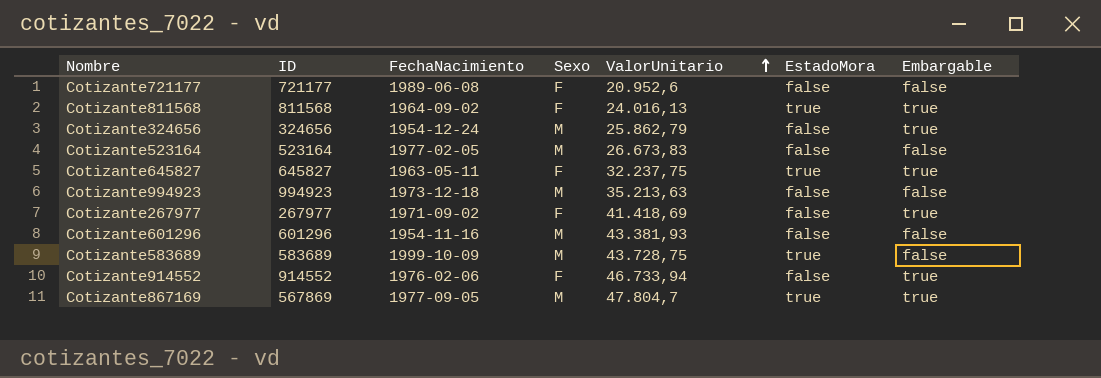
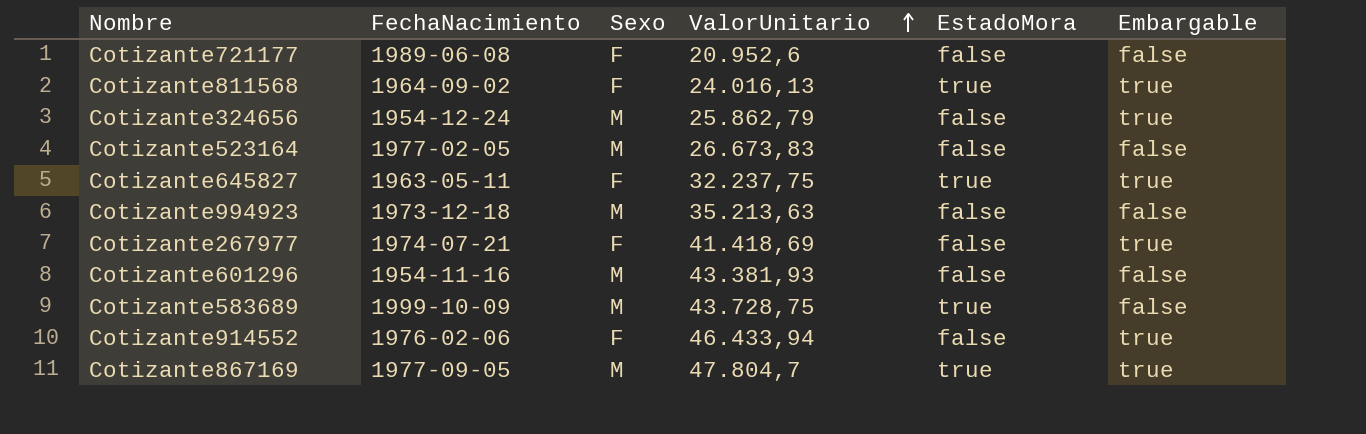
column ID | position: 2 -> none
Cotizante267977 | FechaNacimiento: 1971-09-02 -> 1974-07-21
Cotizante914552 | ValorUnitario: 46.733,94 -> 46.433,94

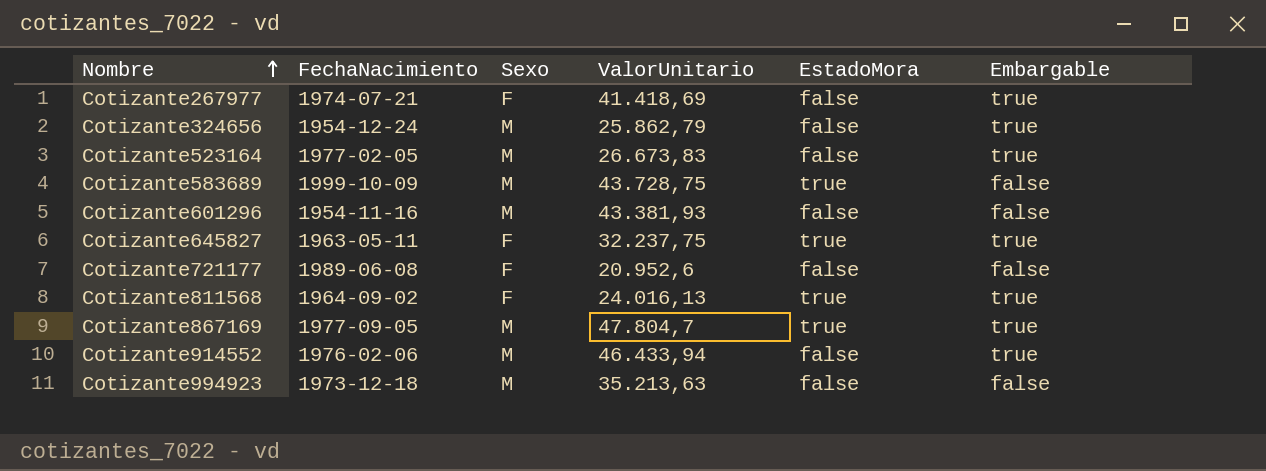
row order: ValorUnitario ascending -> Nombre ascending
Cotizante523164 | Embargable: false -> true
Cotizante914552 | Sexo: F -> M

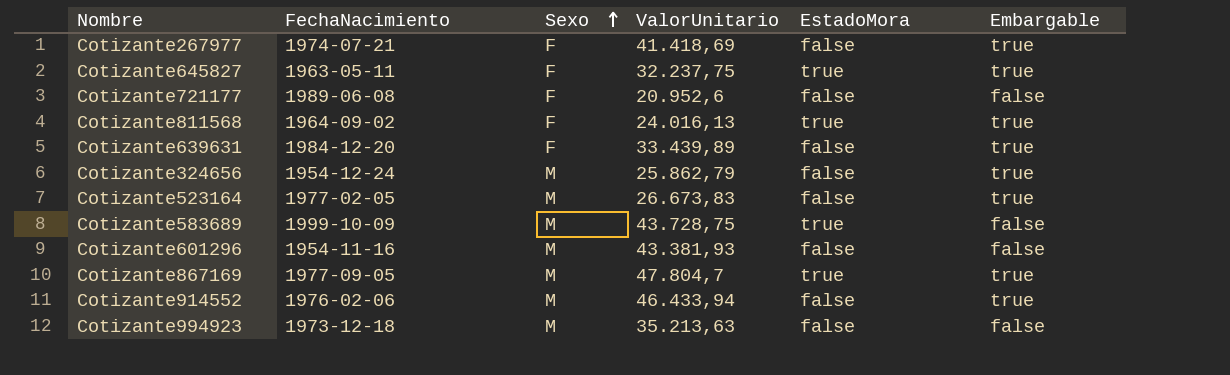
row order: Nombre ascending -> Sexo ascending
row Cotizante639631: none -> 1984-12-20 | F | 33.439,89 | false | true

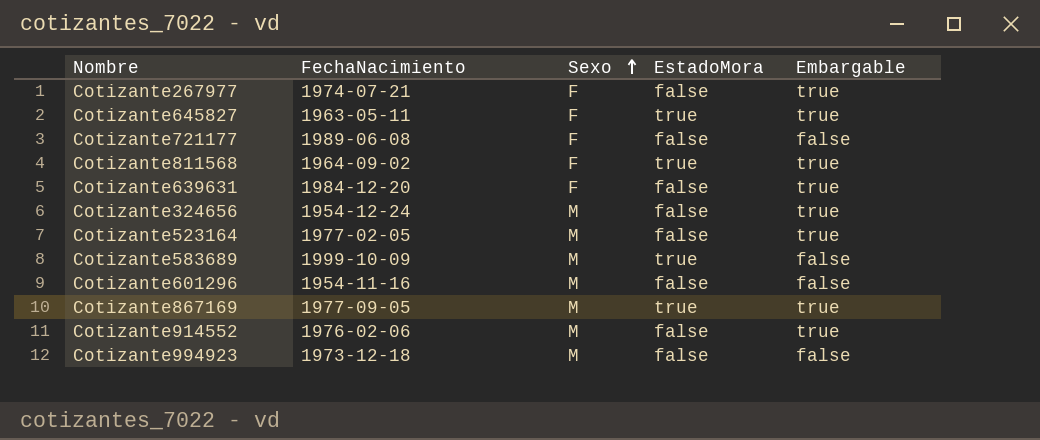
column ValorUnitario | position: 4 -> none

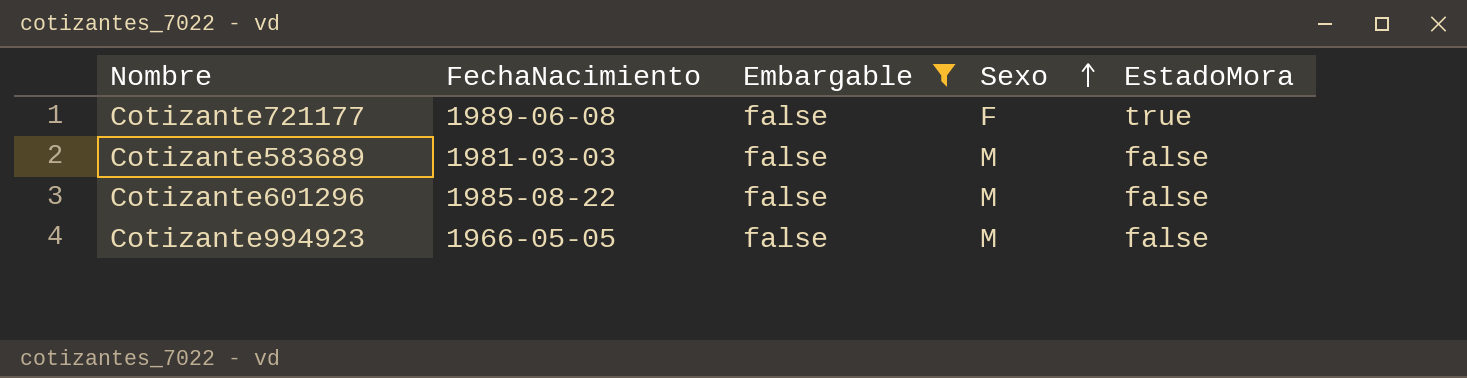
filter: none -> Embargable = false
column Embargable | position: 5 -> 3
Cotizante721177 | EstadoMora: false -> true
Cotizante583689 | FechaNacimiento: 1999-10-09 -> 1981-03-03
Cotizante583689 | EstadoMora: true -> false
Cotizante601296 | FechaNacimiento: 1954-11-16 -> 1985-08-22
Cotizante994923 | FechaNacimiento: 1973-12-18 -> 1966-05-05

